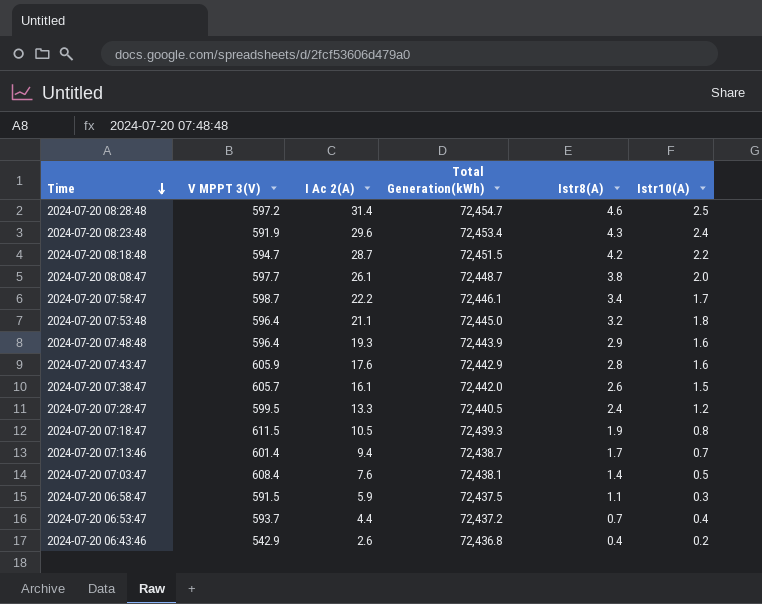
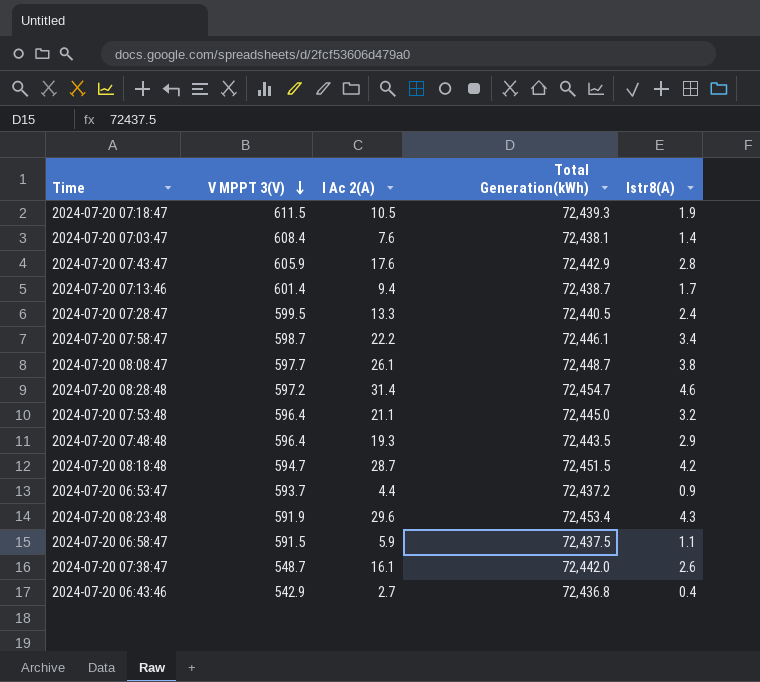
row order: Time descending -> V MPPT 3(V) descending
column Istr10(A) | position: 6 -> none
2024-07-20 07:48:48 | Total Generation(kWh): 72,443.9 -> 72,443.5
2024-07-20 06:53:47 | Istr8(A): 0.7 -> 0.9
2024-07-20 07:38:47 | V MPPT 3(V): 605.7 -> 548.7
2024-07-20 06:43:46 | I Ac 2(A): 2.6 -> 2.7

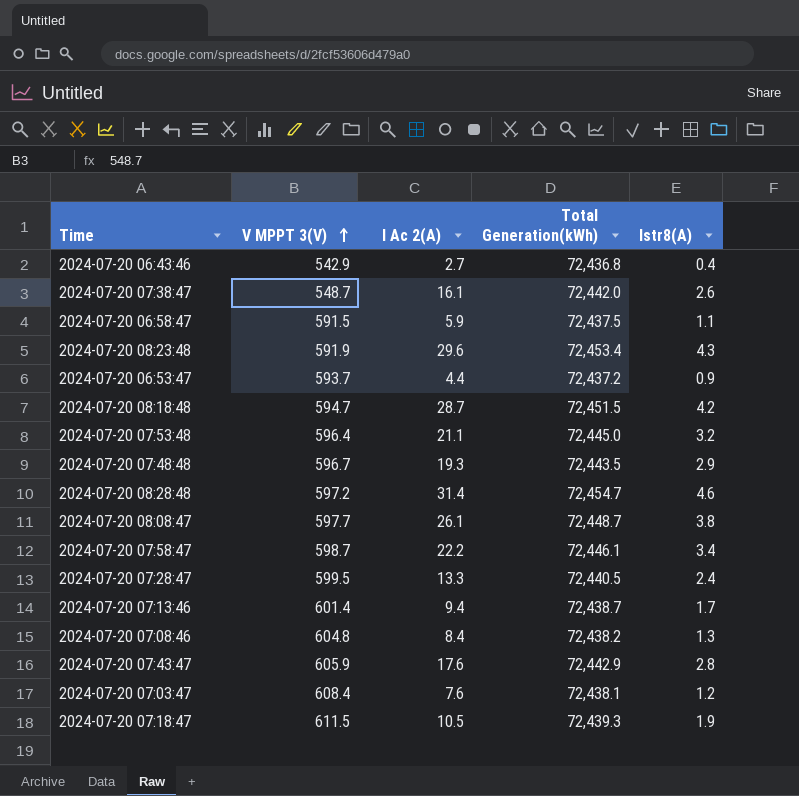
row order: V MPPT 3(V) descending -> V MPPT 3(V) ascending
2024-07-20 07:48:48 | V MPPT 3(V): 596.4 -> 596.7
row 2024-07-20 07:08:46: none -> 604.8 | 8.4 | 72,438.2 | 1.3
2024-07-20 07:03:47 | Istr8(A): 1.4 -> 1.2

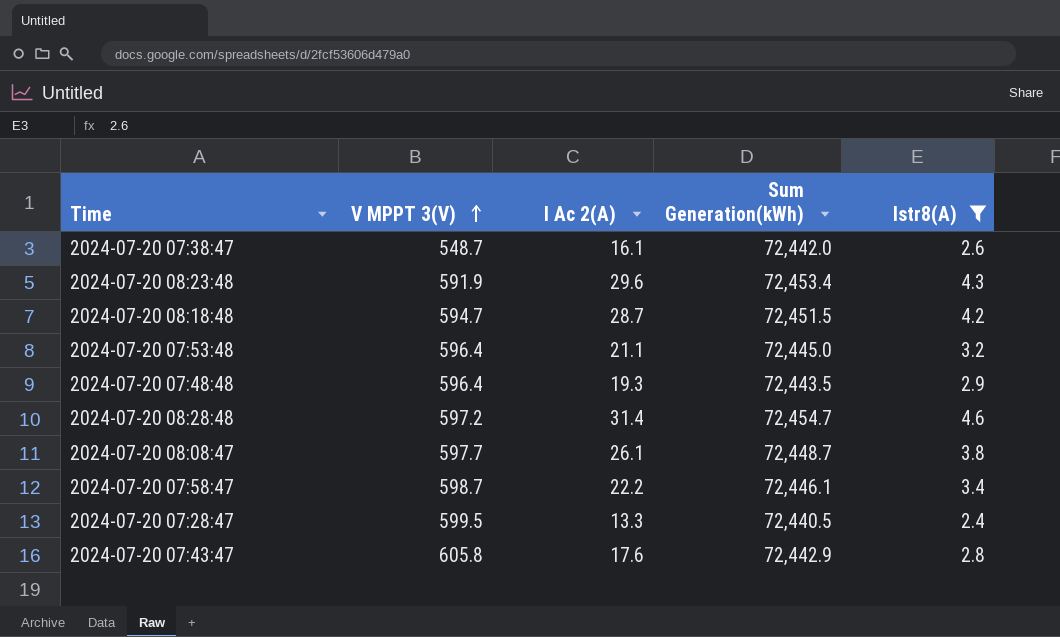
filter: none -> Istr8(A) >= 2.4
column name: Total Generation(kWh) -> Sum Generation(kWh)
2024-07-20 07:48:48 | V MPPT 3(V): 596.7 -> 596.4
2024-07-20 07:43:47 | V MPPT 3(V): 605.9 -> 605.8

